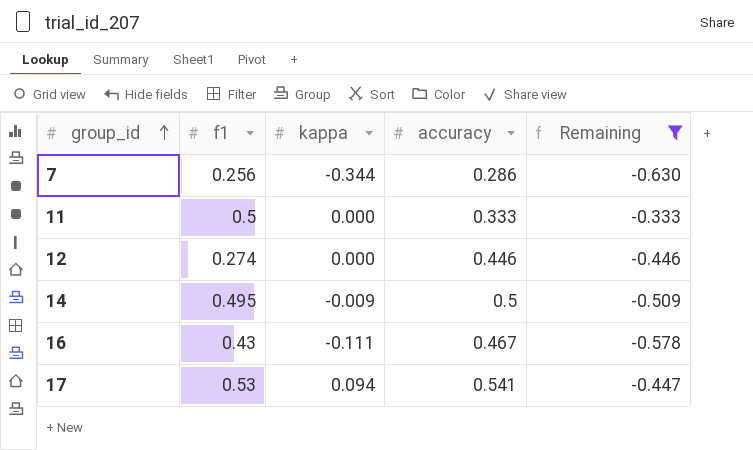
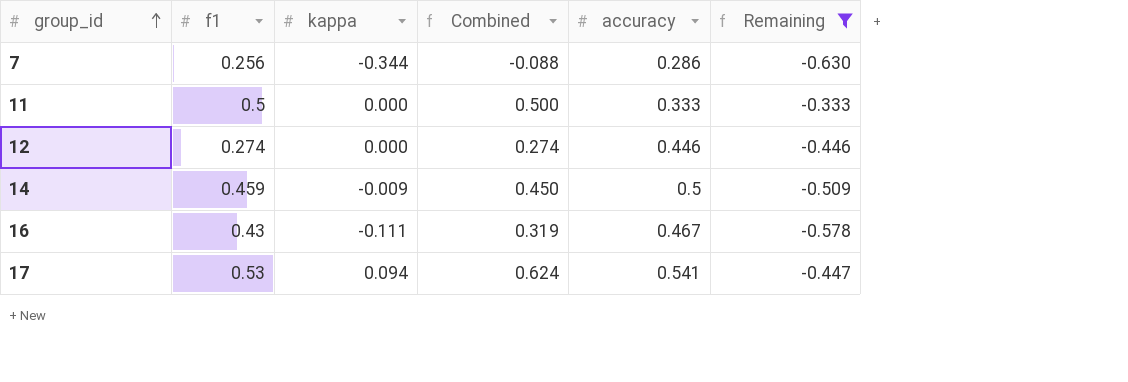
column Combined | formula: none -> [f1] + [kappa]
14 | f1: 0.495 -> 0.459

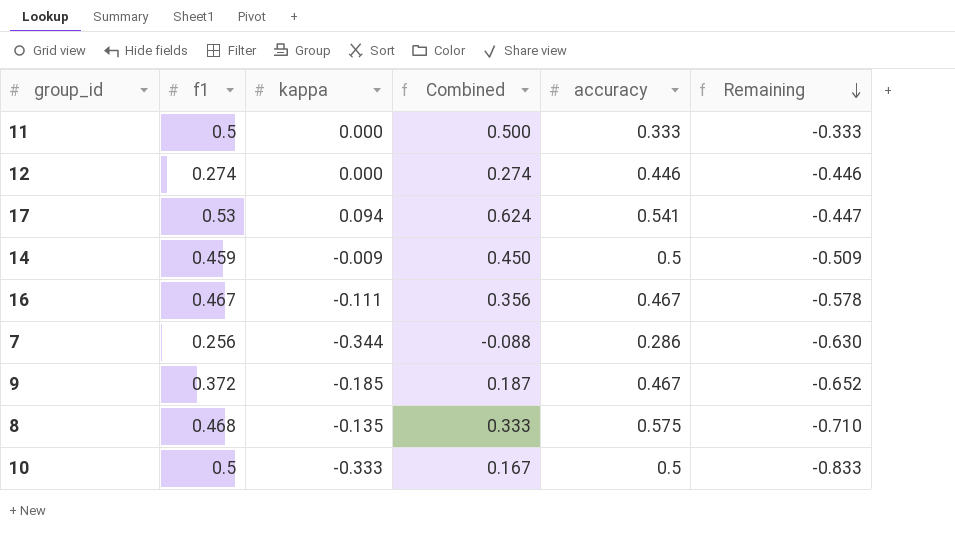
filter: Remaining >= -0.630 -> none
row order: group_id ascending -> Remaining descending
16 | f1: 0.43 -> 0.467
16 | Combined: 0.319 -> 0.356

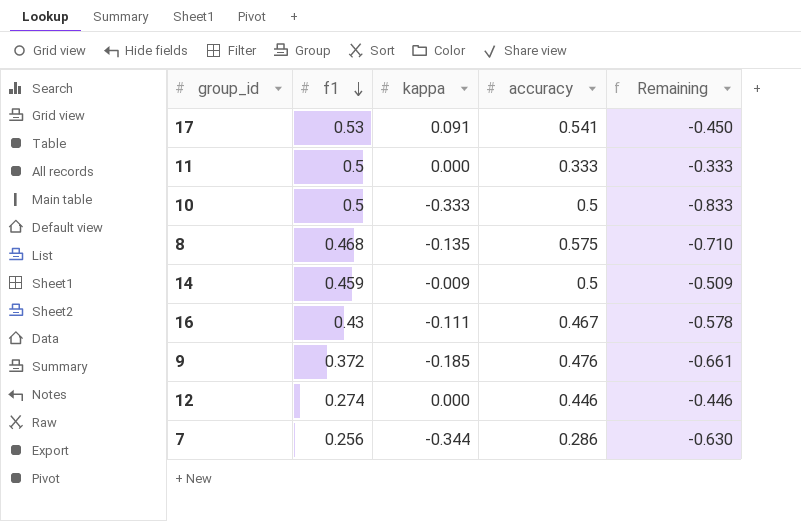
row order: Remaining descending -> f1 descending
column Combined | formula: [f1] + [kappa] -> none
17 | kappa: 0.094 -> 0.091
17 | Remaining: -0.447 -> -0.450
16 | f1: 0.467 -> 0.43
9 | accuracy: 0.467 -> 0.476
9 | Remaining: -0.652 -> -0.661

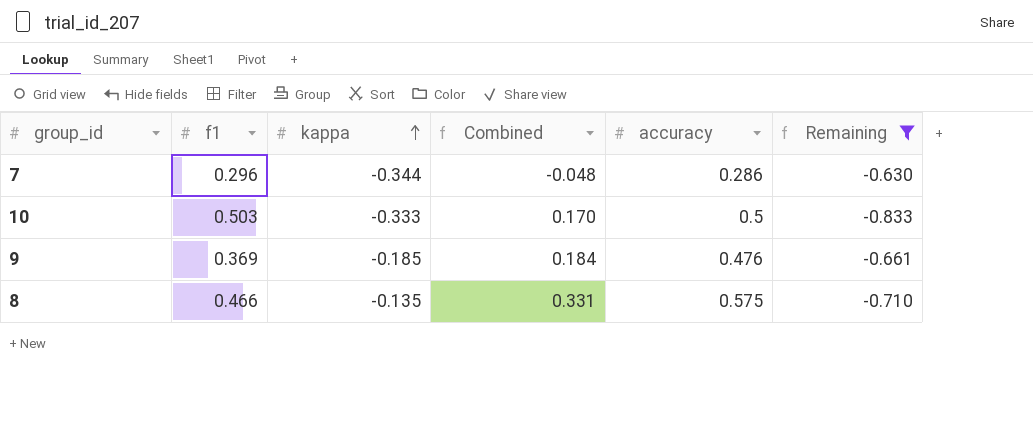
filter: none -> Remaining <= -0.630
row order: f1 descending -> kappa ascending
column Combined | formula: none -> [f1] + [kappa]
7 | f1: 0.256 -> 0.296
10 | f1: 0.5 -> 0.503
9 | f1: 0.372 -> 0.369
8 | f1: 0.468 -> 0.466

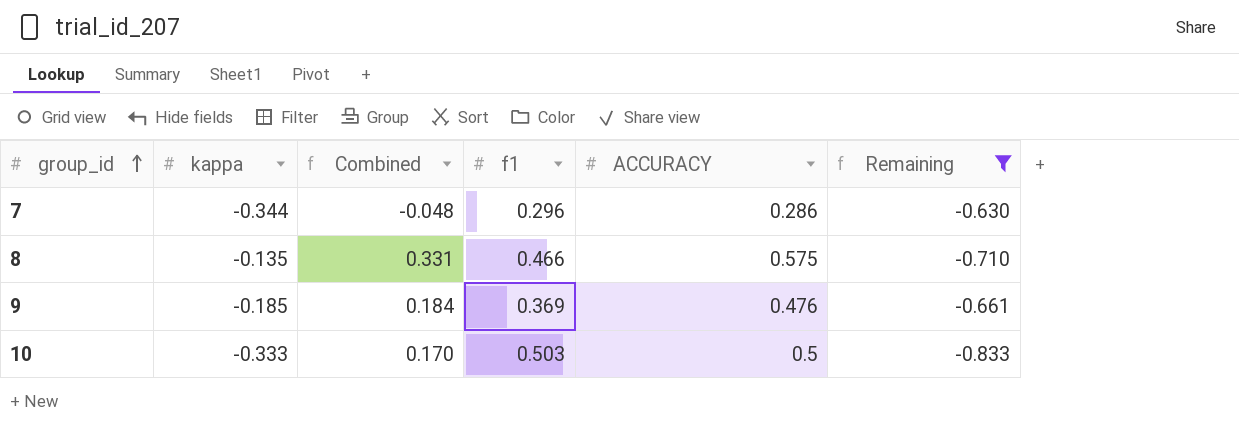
row order: kappa ascending -> group_id ascending
column f1 | position: 2 -> 4
column name: accuracy -> ACCURACY

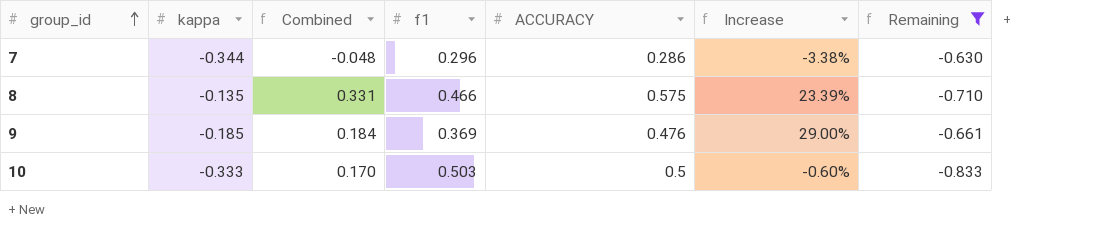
column Increase | formula: none -> ([ACCURACY] - [f1]) / [f1]

